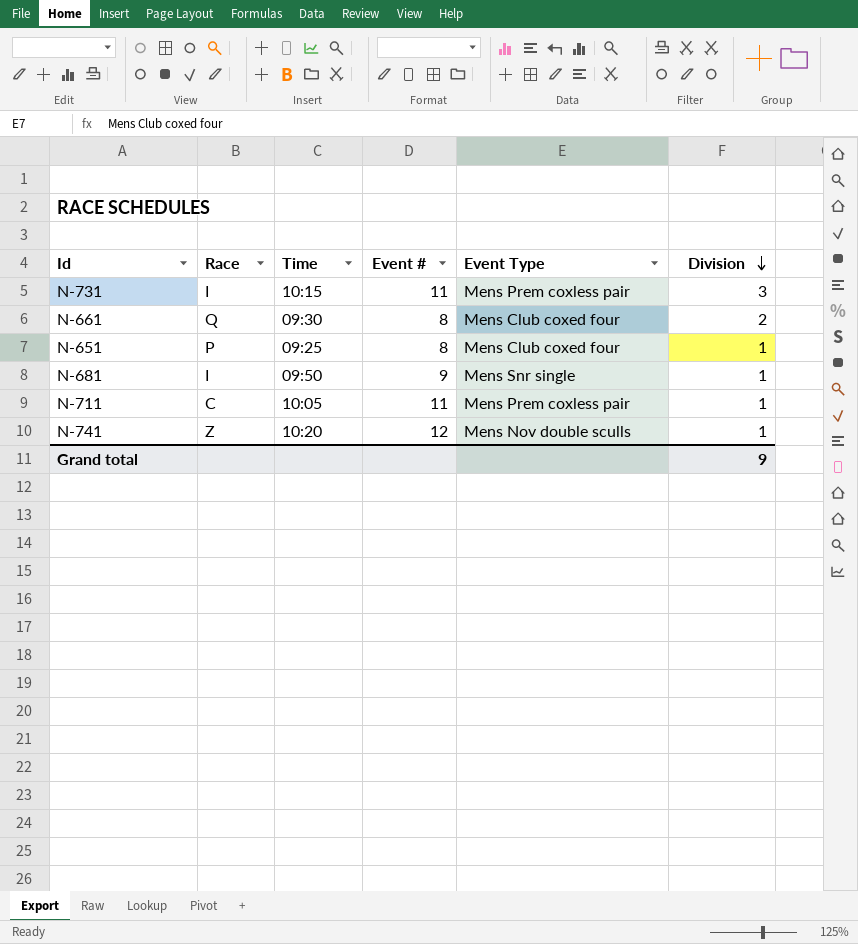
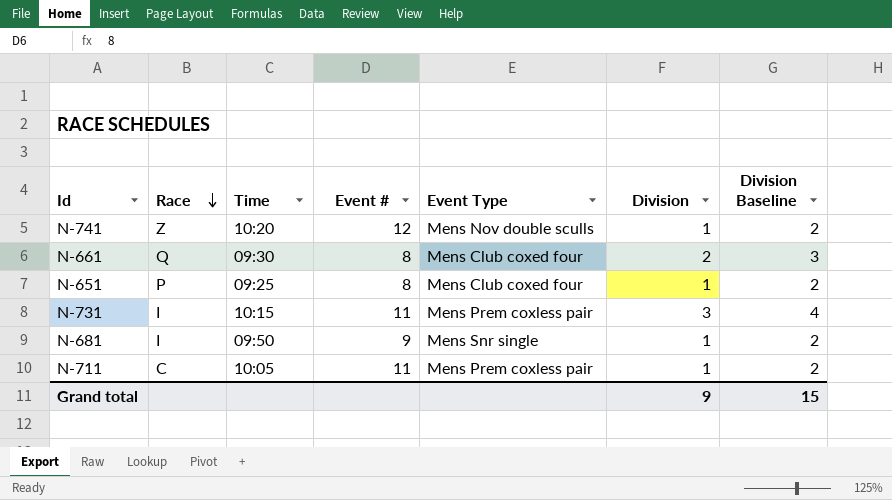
row order: Division descending -> Race descending
column Division Baseline | formula: none -> [Division] + 1

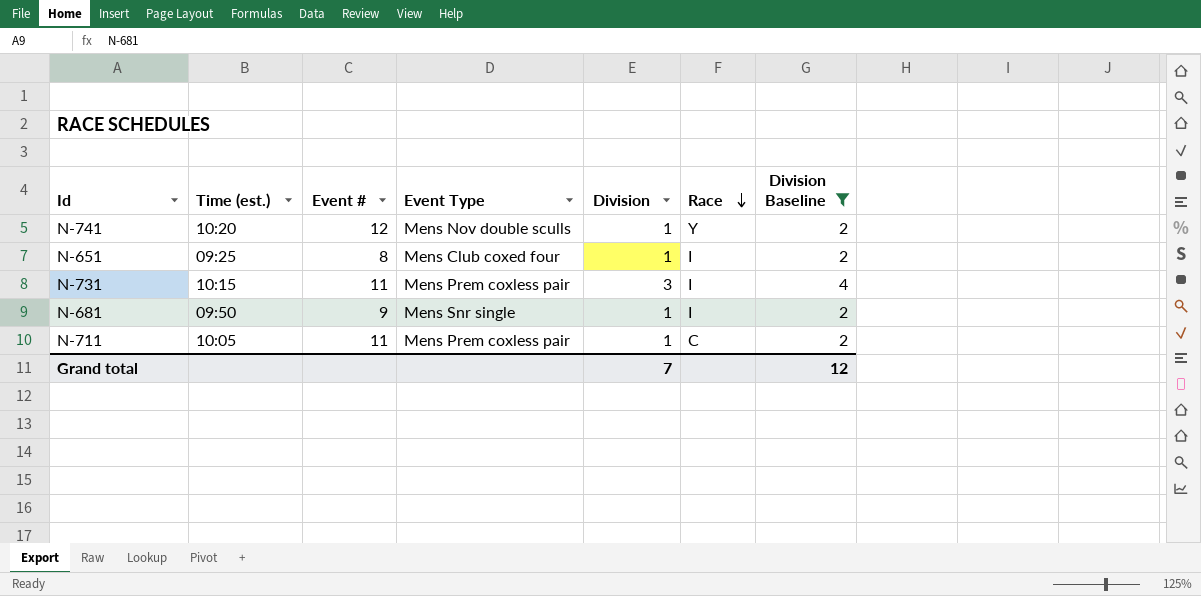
filter: none -> Division Baseline != 3
column name: Time -> Time (est.)
column Race | position: 2 -> 6
N-741 | Race: Z -> Y
N-651 | Race: P -> I
Grand total | Division: 9 -> 7
Grand total | Division Baseline: 15 -> 12

